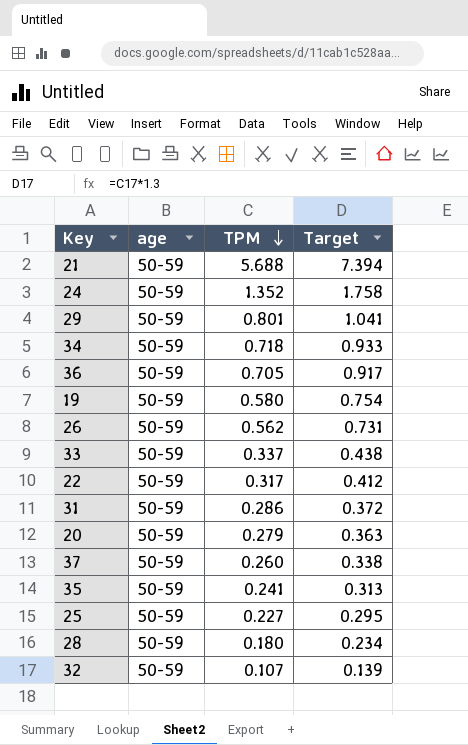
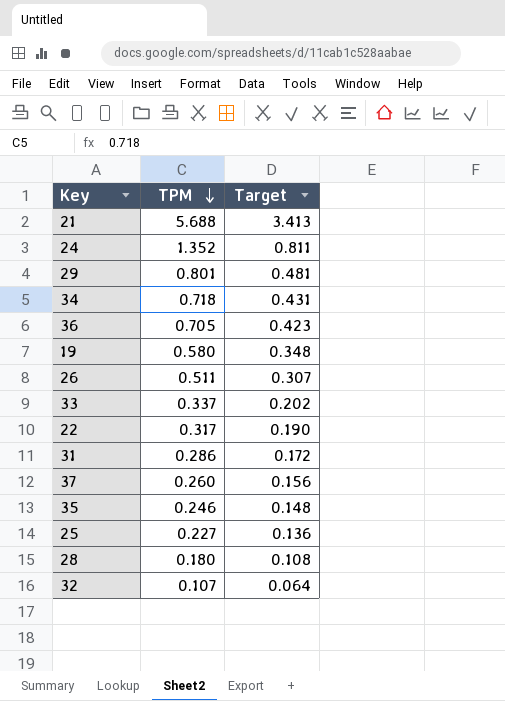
column age | position: 2 -> none
column Target | formula: [TPM] * 1.3 -> [TPM] * 0.6
row 20: 50-59 | 0.279 | 0.363 -> none
26 | TPM: 0.562 -> 0.511
35 | TPM: 0.241 -> 0.246

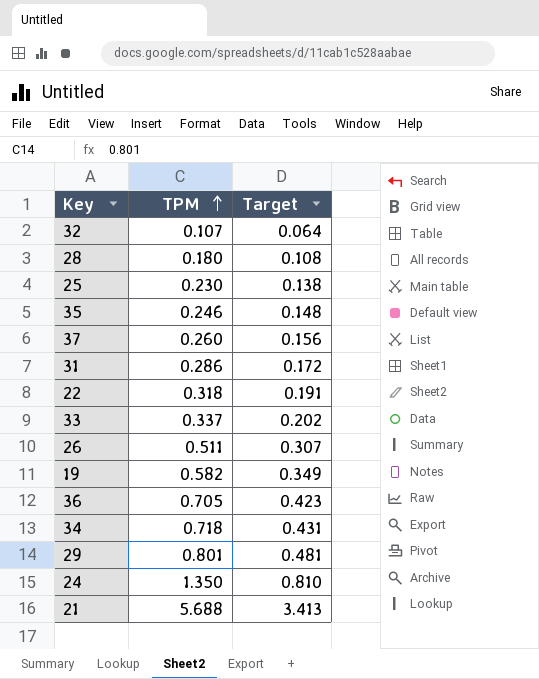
row order: TPM descending -> TPM ascending
25 | TPM: 0.227 -> 0.230
25 | Target: 0.136 -> 0.138
22 | TPM: 0.317 -> 0.318
22 | Target: 0.190 -> 0.191
19 | TPM: 0.580 -> 0.582
19 | Target: 0.348 -> 0.349
24 | TPM: 1.352 -> 1.350
24 | Target: 0.811 -> 0.810

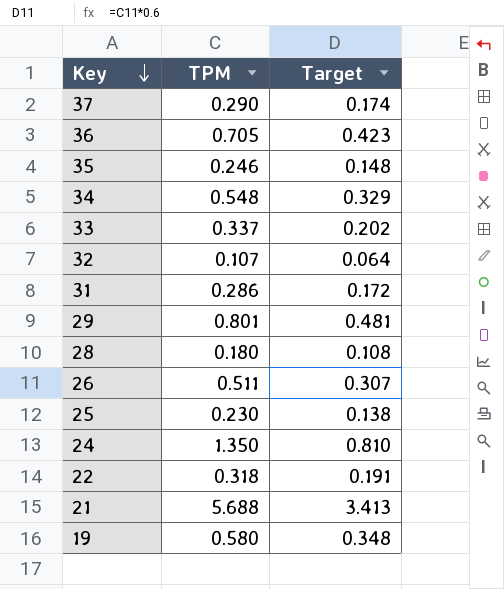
row order: TPM ascending -> Key descending
37 | TPM: 0.260 -> 0.290
37 | Target: 0.156 -> 0.174
34 | TPM: 0.718 -> 0.548
34 | Target: 0.431 -> 0.329
19 | TPM: 0.582 -> 0.580
19 | Target: 0.349 -> 0.348

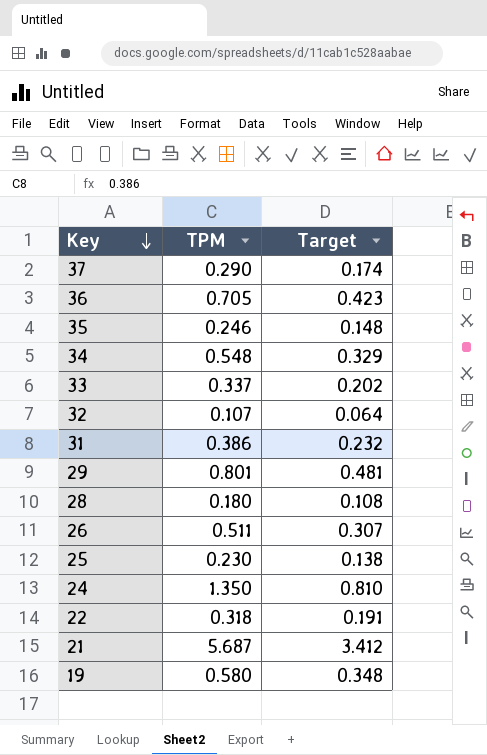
31 | TPM: 0.286 -> 0.386
31 | Target: 0.172 -> 0.232
21 | TPM: 5.688 -> 5.687
21 | Target: 3.413 -> 3.412

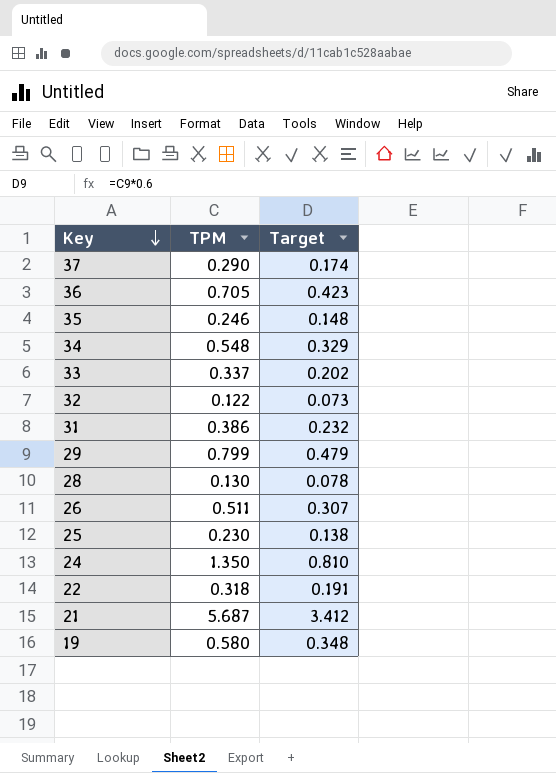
32 | TPM: 0.107 -> 0.122
32 | Target: 0.064 -> 0.073
29 | TPM: 0.801 -> 0.799
29 | Target: 0.481 -> 0.479
28 | TPM: 0.180 -> 0.130
28 | Target: 0.108 -> 0.078

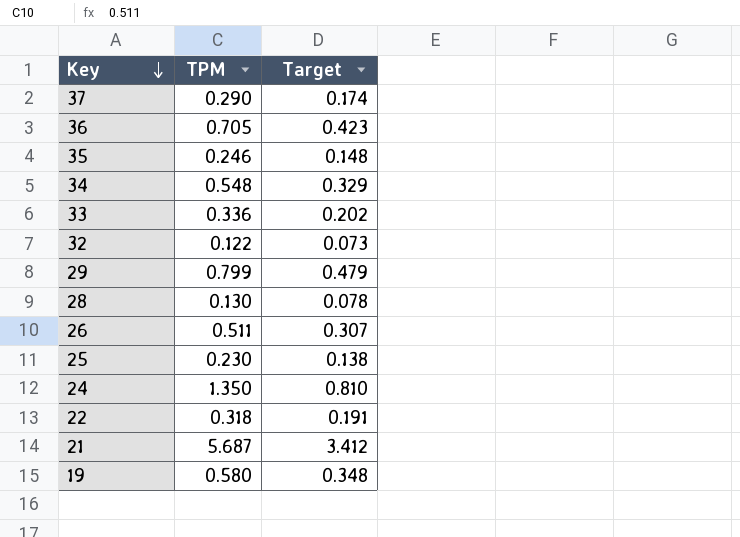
row 31: 0.386 | 0.232 -> none
33 | TPM: 0.337 -> 0.336

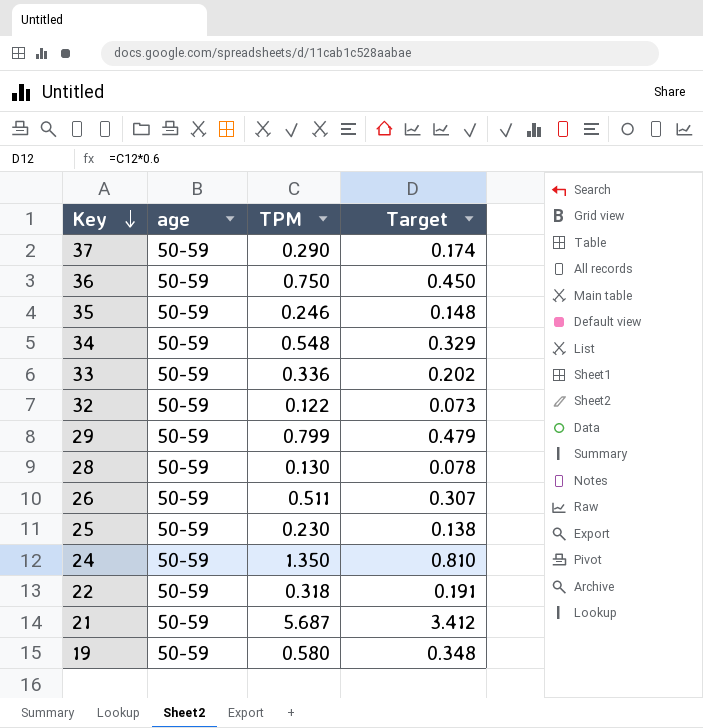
column age | position: none -> 2
36 | TPM: 0.705 -> 0.750
36 | Target: 0.423 -> 0.450

